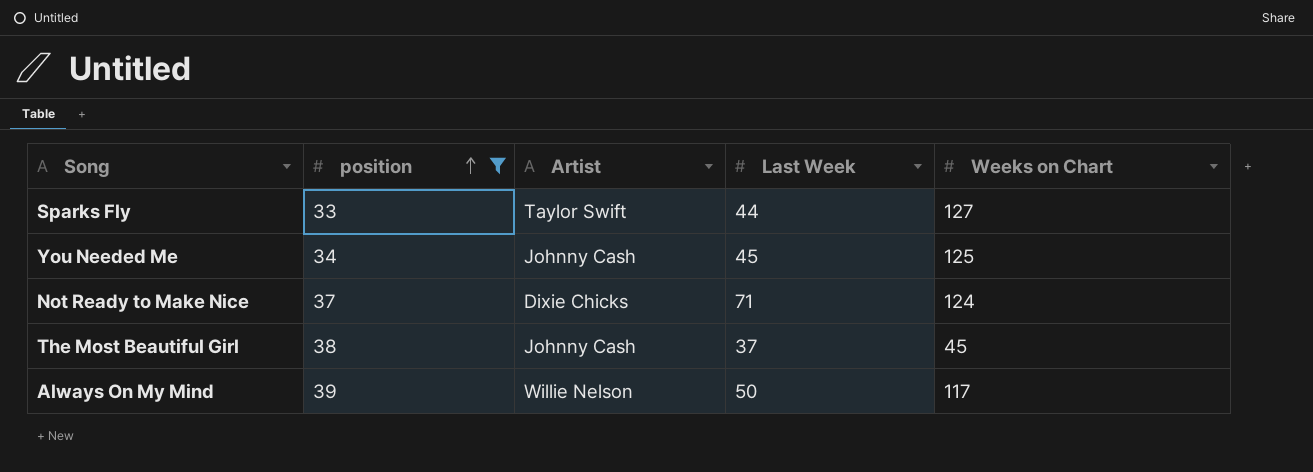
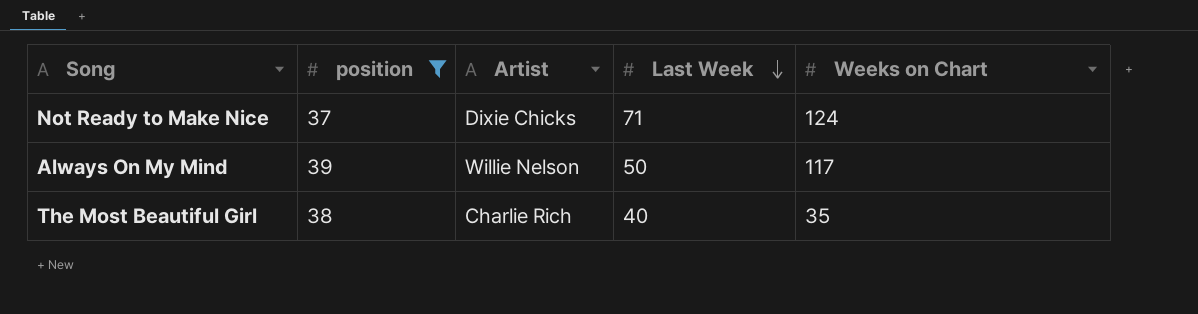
row order: position ascending -> Last Week descending
row Sparks Fly: 33 | Taylor Swift | 44 | 127 -> none
row You Needed Me: 34 | Johnny Cash | 45 | 125 -> none
The Most Beautiful Girl | Artist: Johnny Cash -> Charlie Rich
The Most Beautiful Girl | Last Week: 37 -> 40
The Most Beautiful Girl | Weeks on Chart: 45 -> 35

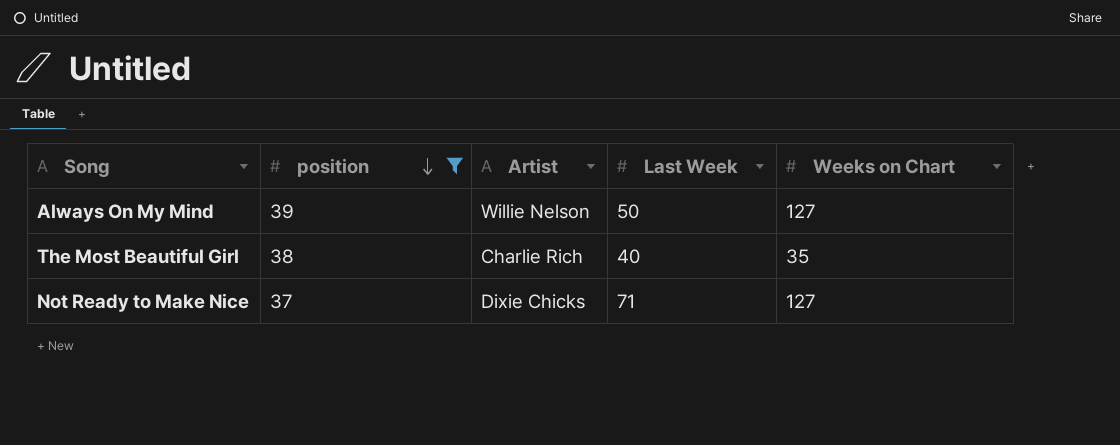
row order: Last Week descending -> position descending
Always On My Mind | Weeks on Chart: 117 -> 127
Not Ready to Make Nice | Weeks on Chart: 124 -> 127

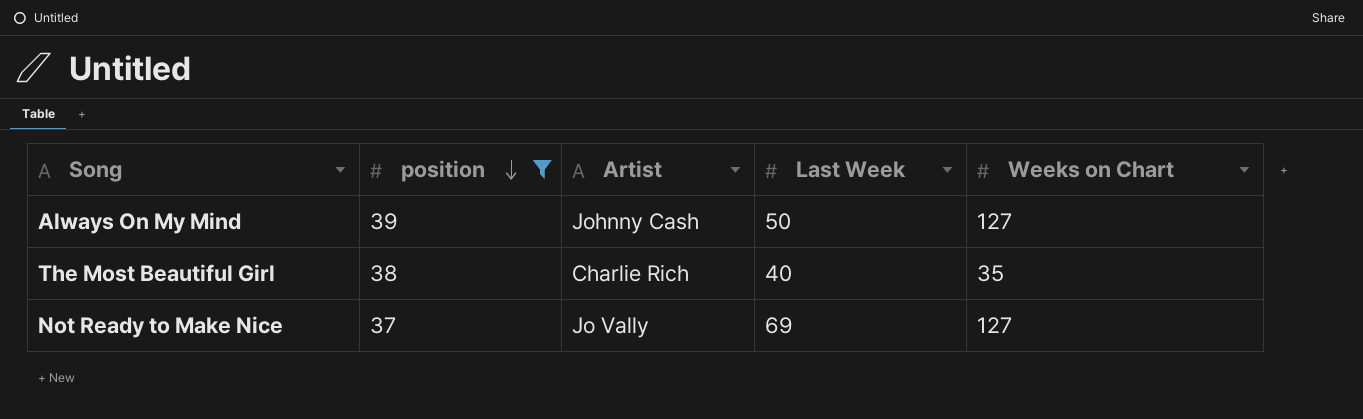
Always On My Mind | Artist: Willie Nelson -> Johnny Cash
Not Ready to Make Nice | Artist: Dixie Chicks -> Jo Vally
Not Ready to Make Nice | Last Week: 71 -> 69

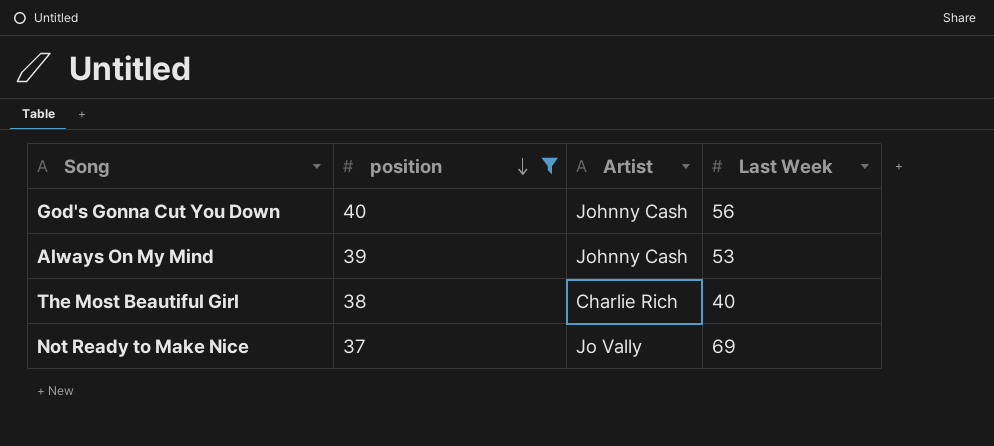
column Weeks on Chart | position: 5 -> none
row God's Gonna Cut You Down: none -> 40 | Johnny Cash | 56
Always On My Mind | Last Week: 50 -> 53

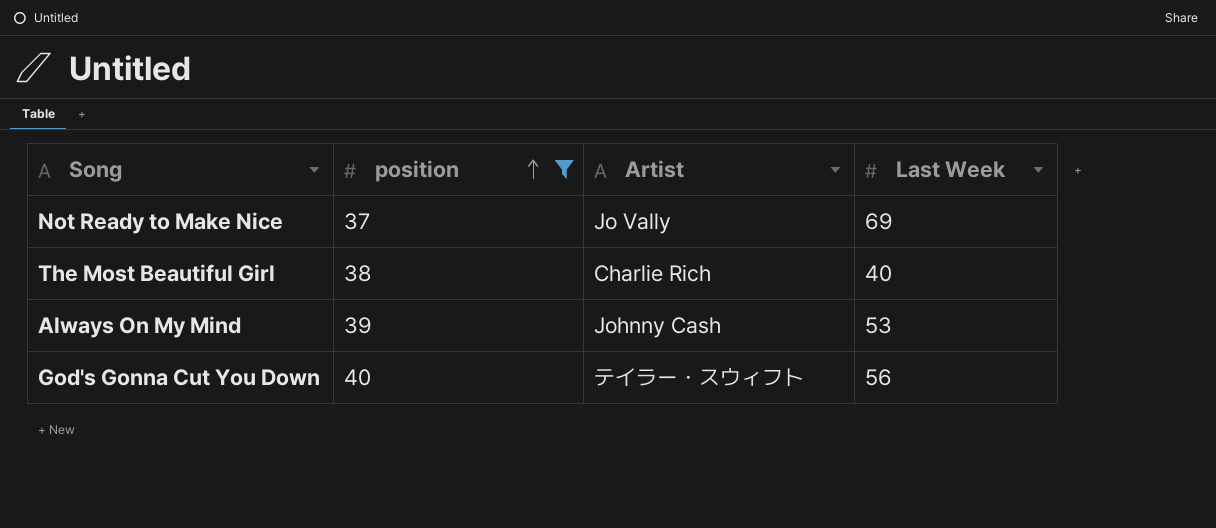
row order: position descending -> position ascending
God's Gonna Cut You Down | Artist: Johnny Cash -> テイラー・スウィフト

